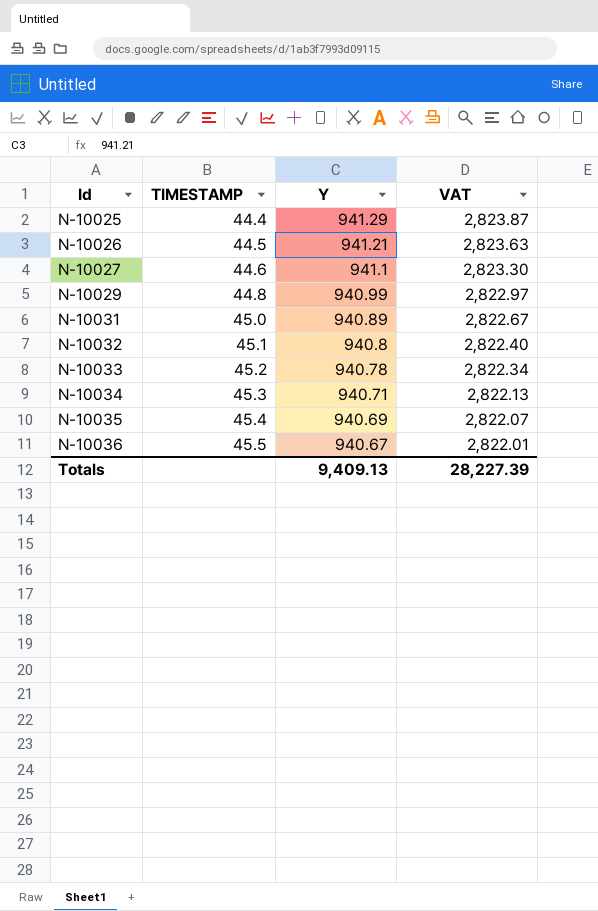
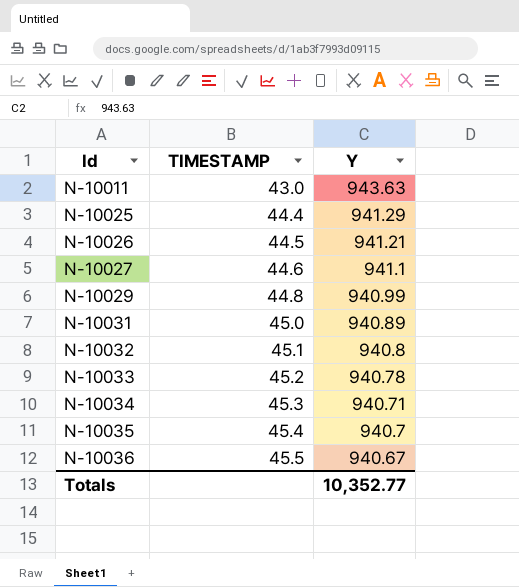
column VAT | formula: [Y] * 3 -> none
row N-10011: none -> 43.0 | 943.63
N-10035 | Y: 940.69 -> 940.7
Totals | Y: 9,409.13 -> 10,352.77

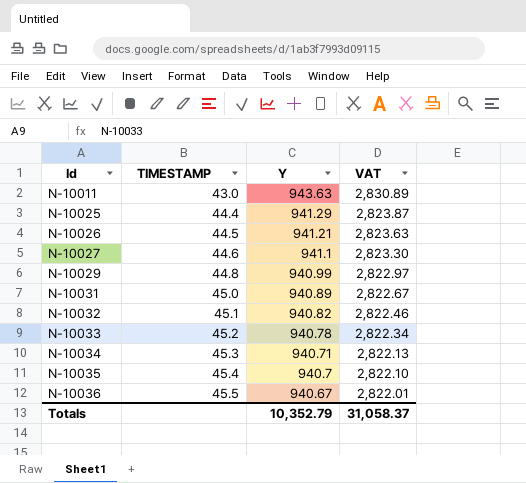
column VAT | formula: none -> [Y] * 3
N-10032 | Y: 940.8 -> 940.82
Totals | Y: 10,352.77 -> 10,352.79

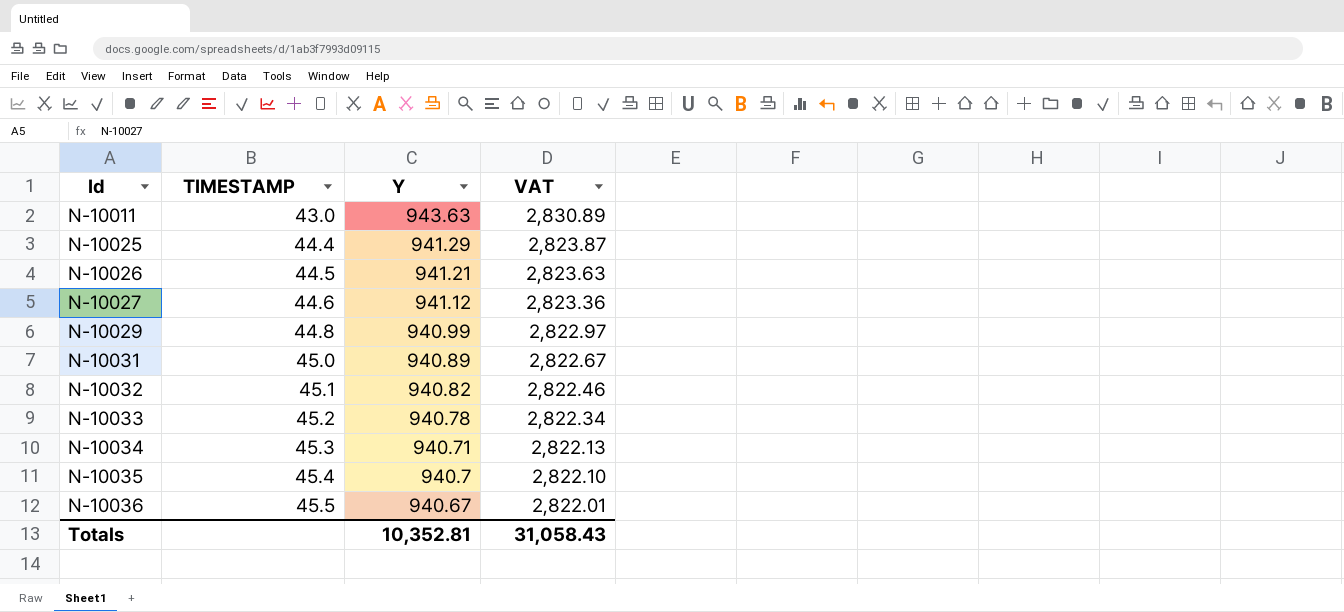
N-10027 | Y: 941.1 -> 941.12
N-10027 | VAT: 2,823.30 -> 2,823.36
Totals | Y: 10,352.79 -> 10,352.81
Totals | VAT: 31,058.37 -> 31,058.43

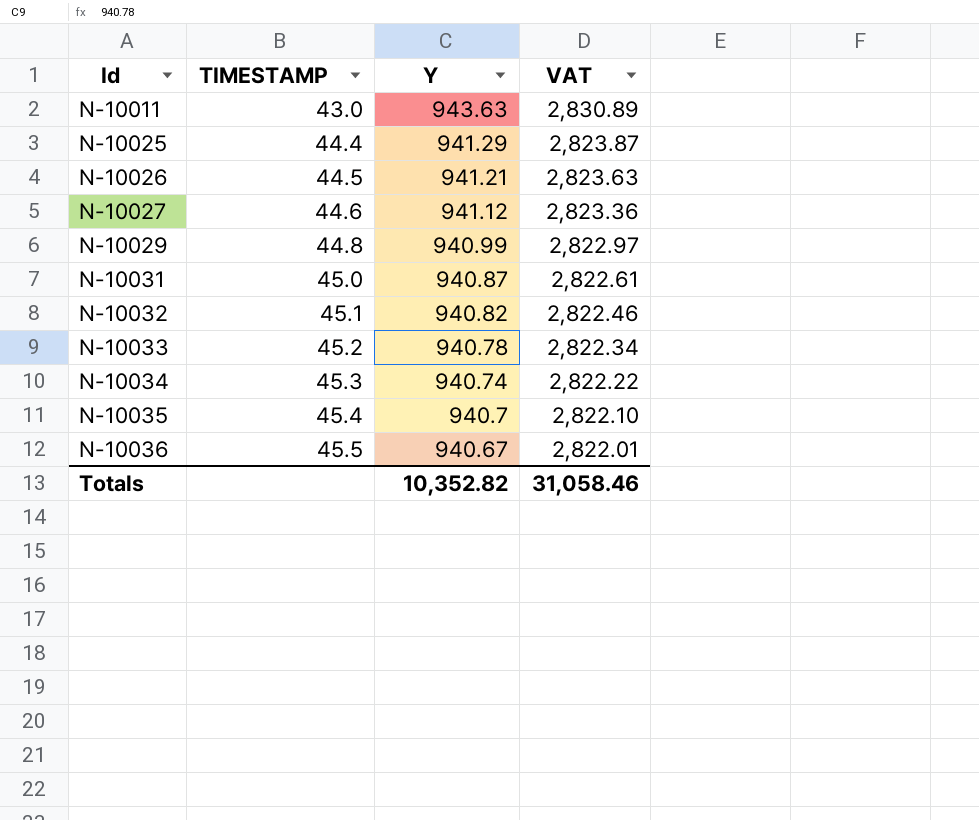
N-10031 | Y: 940.89 -> 940.87
N-10031 | VAT: 2,822.67 -> 2,822.61
N-10034 | Y: 940.71 -> 940.74
N-10034 | VAT: 2,822.13 -> 2,822.22
Totals | Y: 10,352.81 -> 10,352.82
Totals | VAT: 31,058.43 -> 31,058.46

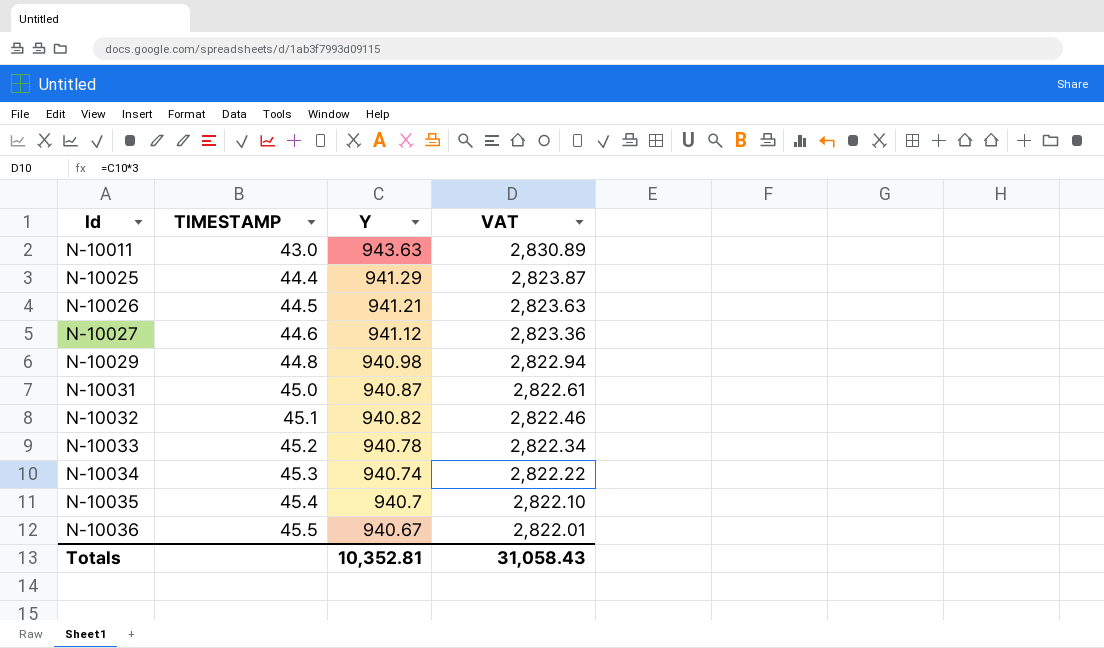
N-10029 | Y: 940.99 -> 940.98
N-10029 | VAT: 2,822.97 -> 2,822.94
Totals | Y: 10,352.82 -> 10,352.81
Totals | VAT: 31,058.46 -> 31,058.43

